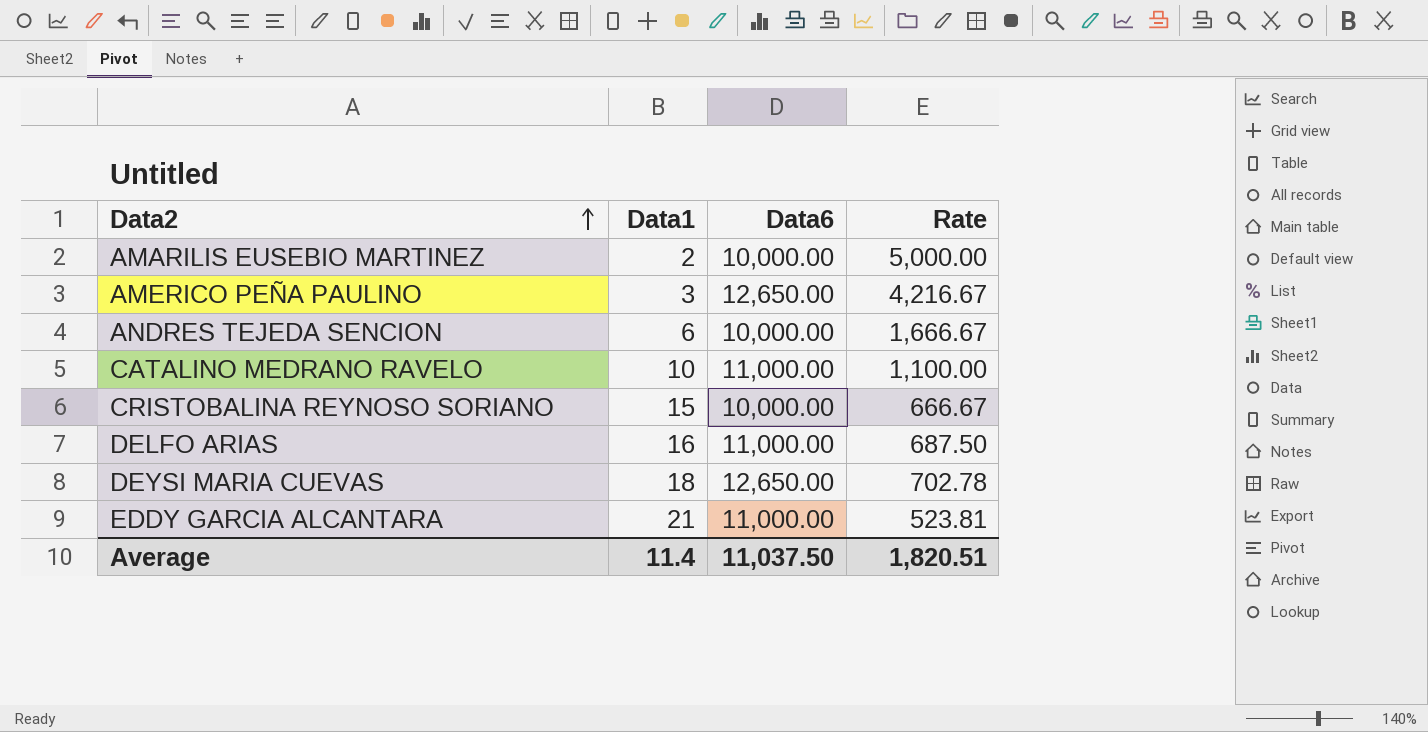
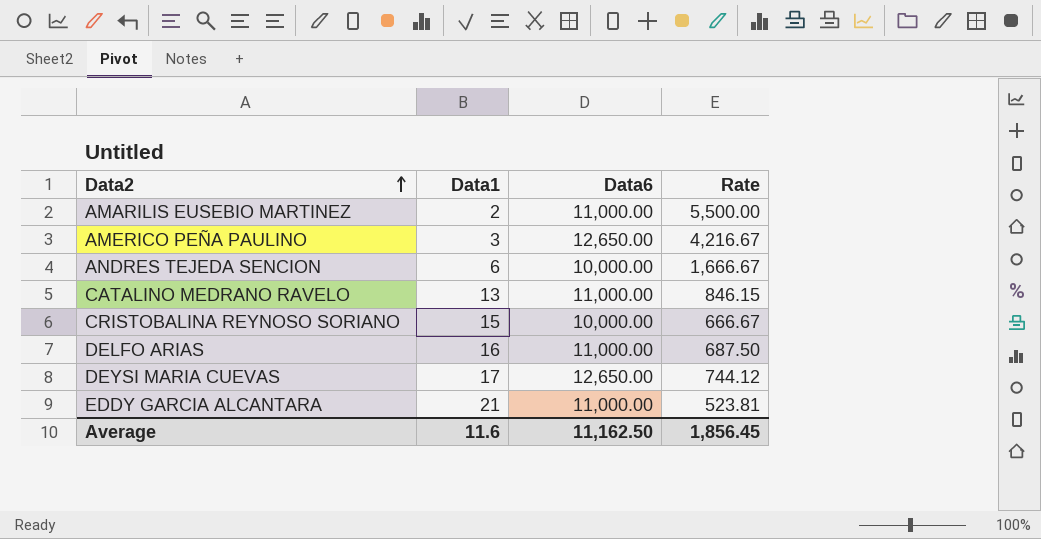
AMARILIS EUSEBIO MARTINEZ | Data6: 10,000.00 -> 11,000.00
AMARILIS EUSEBIO MARTINEZ | Rate: 5,000.00 -> 5,500.00
CATALINO MEDRANO RAVELO | Data1: 10 -> 13
CATALINO MEDRANO RAVELO | Rate: 1,100.00 -> 846.15
DEYSI MARIA CUEVAS | Data1: 18 -> 17
DEYSI MARIA CUEVAS | Rate: 702.78 -> 744.12
Average | Data1: 11.4 -> 11.6
Average | Data6: 11,037.50 -> 11,162.50
Average | Rate: 1,820.51 -> 1,856.45

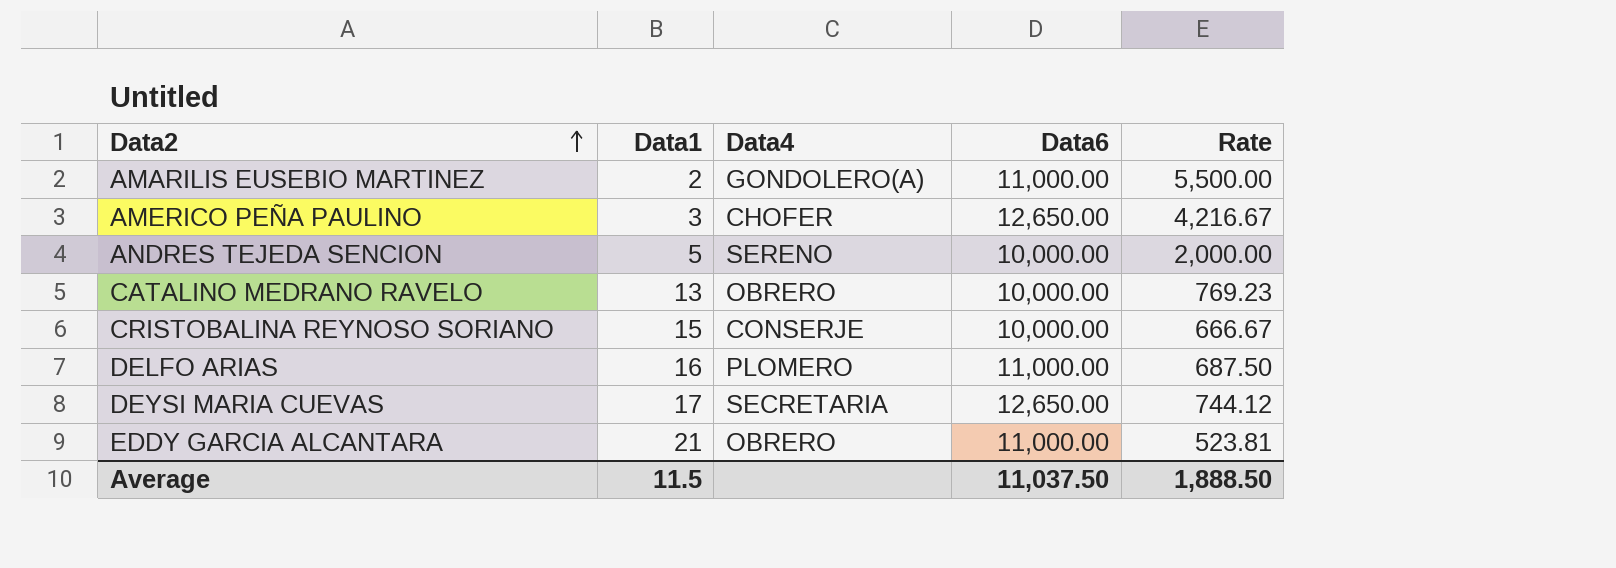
column Data4 | position: none -> 3
ANDRES TEJEDA SENCION | Data1: 6 -> 5
ANDRES TEJEDA SENCION | Rate: 1,666.67 -> 2,000.00
CATALINO MEDRANO RAVELO | Data6: 11,000.00 -> 10,000.00
CATALINO MEDRANO RAVELO | Rate: 846.15 -> 769.23
Average | Data1: 11.6 -> 11.5
Average | Data6: 11,162.50 -> 11,037.50
Average | Rate: 1,856.45 -> 1,888.50

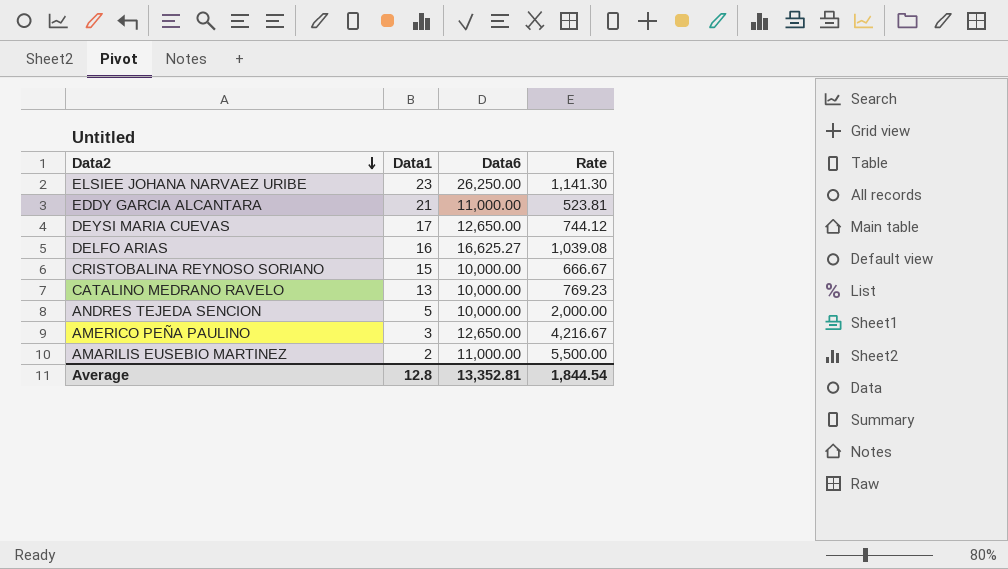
row order: Data2 ascending -> Data2 descending
column Data4 | position: 3 -> none
row ELSIEE JOHANA NARVAEZ URIBE: none -> 23 | 26,250.00 | 1,141.30
DELFO ARIAS | Data6: 11,000.00 -> 16,625.27
DELFO ARIAS | Rate: 687.50 -> 1,039.08
Average | Data1: 11.5 -> 12.8
Average | Data6: 11,037.50 -> 13,352.81
Average | Rate: 1,888.50 -> 1,844.54

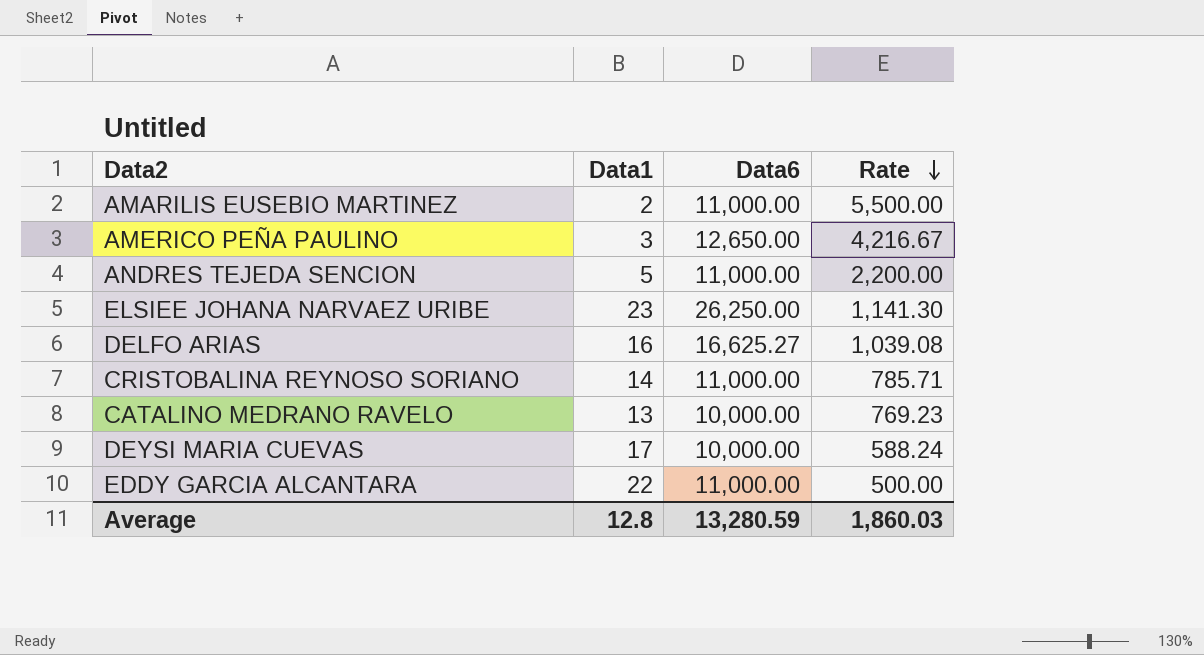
row order: Data2 descending -> Rate descending
ANDRES TEJEDA SENCION | Data6: 10,000.00 -> 11,000.00
ANDRES TEJEDA SENCION | Rate: 2,000.00 -> 2,200.00
CRISTOBALINA REYNOSO SORIANO | Data1: 15 -> 14
CRISTOBALINA REYNOSO SORIANO | Data6: 10,000.00 -> 11,000.00
CRISTOBALINA REYNOSO SORIANO | Rate: 666.67 -> 785.71
DEYSI MARIA CUEVAS | Data6: 12,650.00 -> 10,000.00
DEYSI MARIA CUEVAS | Rate: 744.12 -> 588.24
EDDY GARCIA ALCANTARA | Data1: 21 -> 22
EDDY GARCIA ALCANTARA | Rate: 523.81 -> 500.00
Average | Data6: 13,352.81 -> 13,280.59
Average | Rate: 1,844.54 -> 1,860.03

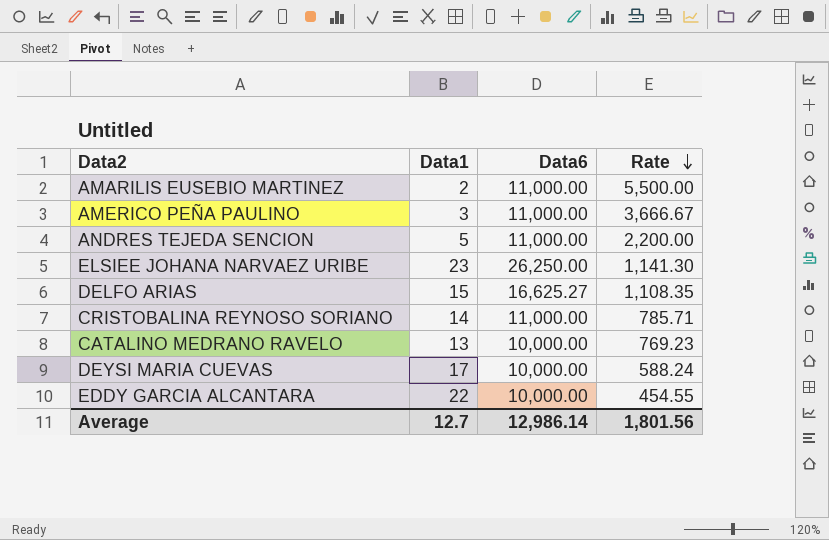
AMERICO PEÑA PAULINO | Data6: 12,650.00 -> 11,000.00
AMERICO PEÑA PAULINO | Rate: 4,216.67 -> 3,666.67
DELFO ARIAS | Data1: 16 -> 15
DELFO ARIAS | Rate: 1,039.08 -> 1,108.35
EDDY GARCIA ALCANTARA | Data6: 11,000.00 -> 10,000.00
EDDY GARCIA ALCANTARA | Rate: 500.00 -> 454.55
Average | Data1: 12.8 -> 12.7
Average | Data6: 13,280.59 -> 12,986.14
Average | Rate: 1,860.03 -> 1,801.56

